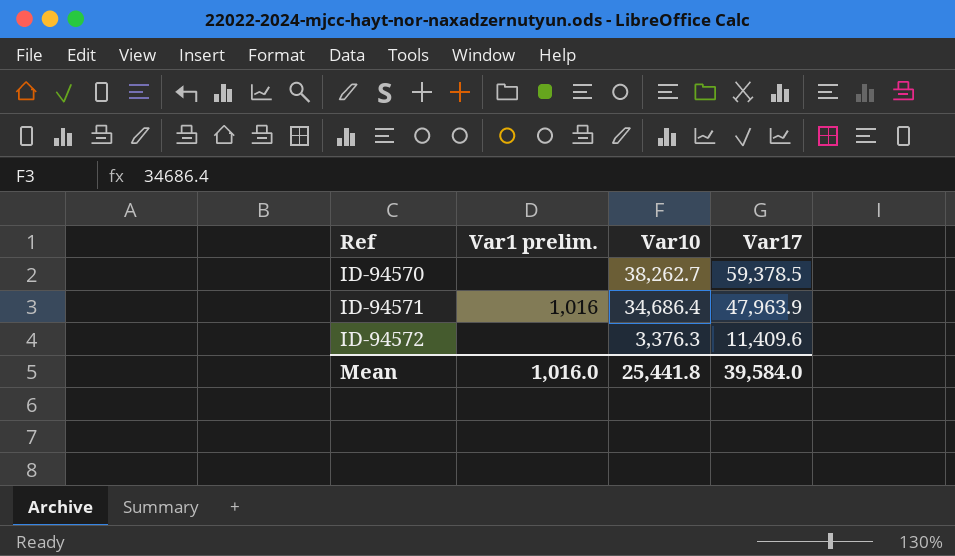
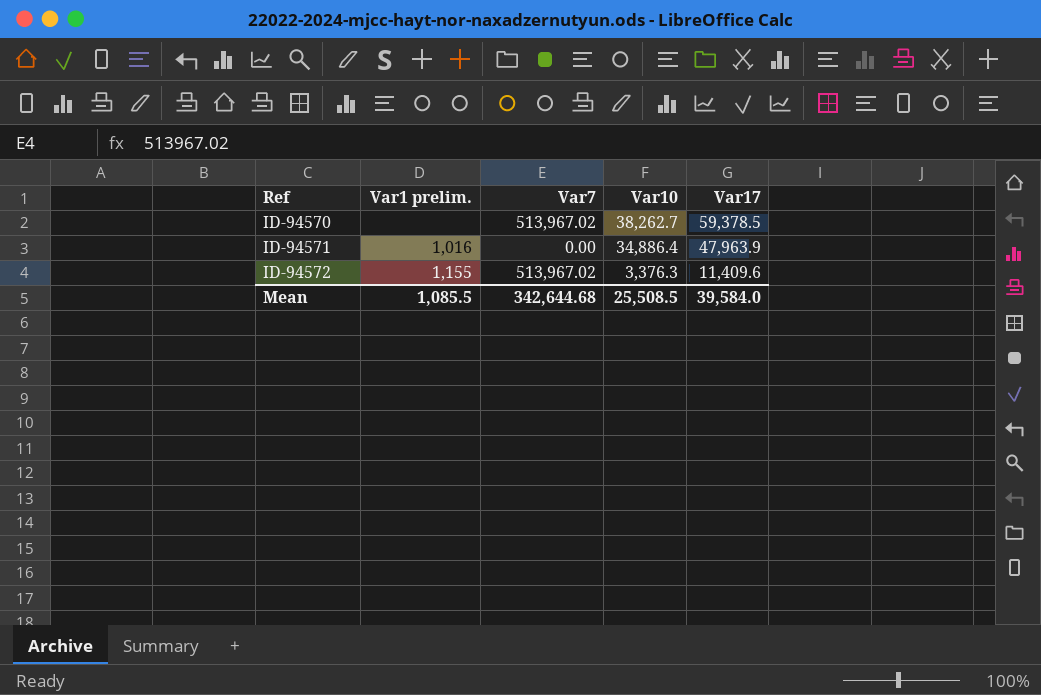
column Var7 | position: none -> 3
ID-94571 | Var10: 34,686.4 -> 34,886.4
ID-94572 | Var1 prelim.: none -> 1,155
Mean | Var1 prelim.: 1,016.0 -> 1,085.5
Mean | Var10: 25,441.8 -> 25,508.5

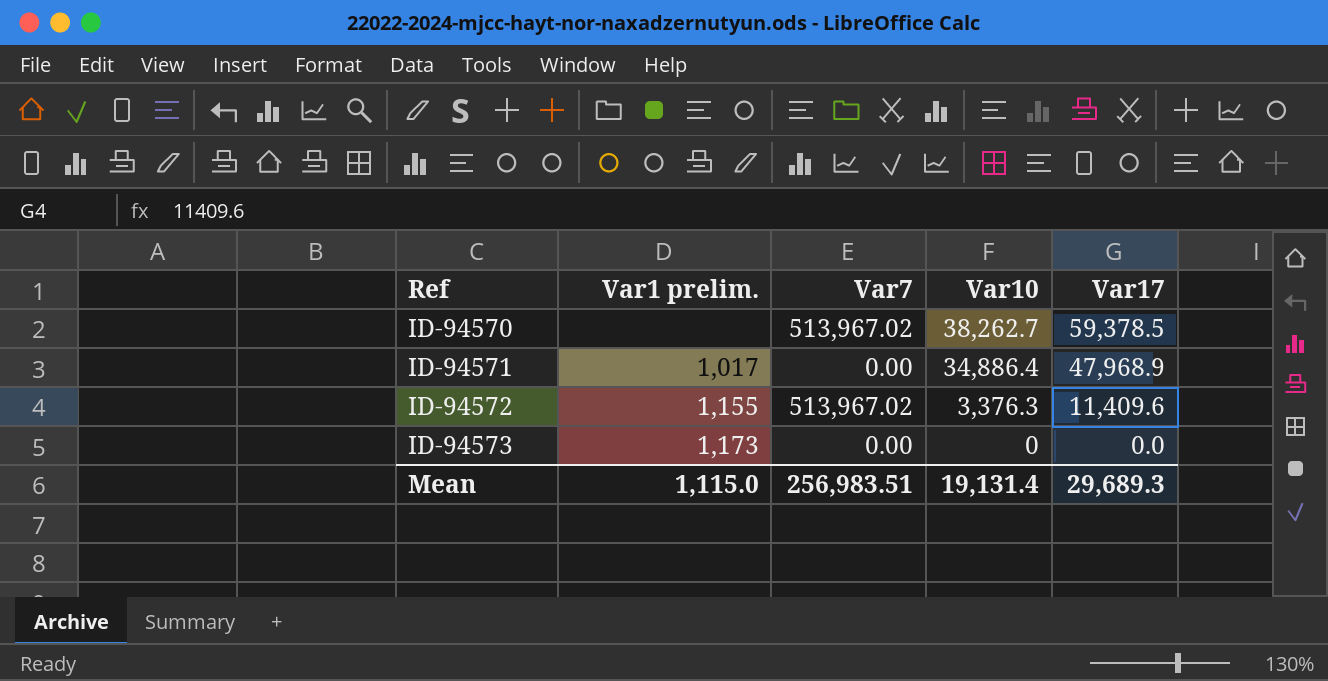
ID-94571 | Var1 prelim.: 1,016 -> 1,017
ID-94571 | Var17: 47,963.9 -> 47,968.9
row ID-94573: none -> 1,173 | 0.00 | 0 | 0.0
Mean | Var1 prelim.: 1,085.5 -> 1,115.0
Mean | Var7: 342,644.68 -> 256,983.51
Mean | Var10: 25,508.5 -> 19,131.4
Mean | Var17: 39,584.0 -> 29,689.3

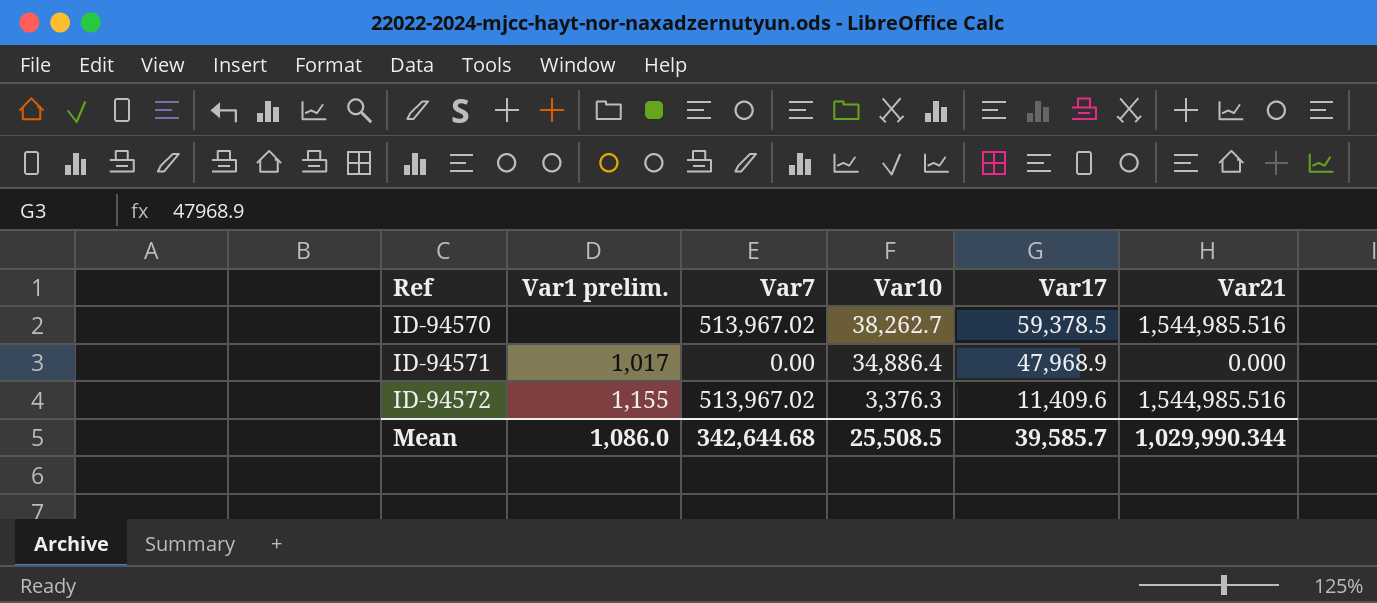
column Var21 | position: none -> 6
row ID-94573: 1,173 | 0.00 | 0 | 0.0 -> none
Mean | Var1 prelim.: 1,115.0 -> 1,086.0
Mean | Var7: 256,983.51 -> 342,644.68
Mean | Var10: 19,131.4 -> 25,508.5
Mean | Var17: 29,689.3 -> 39,585.7

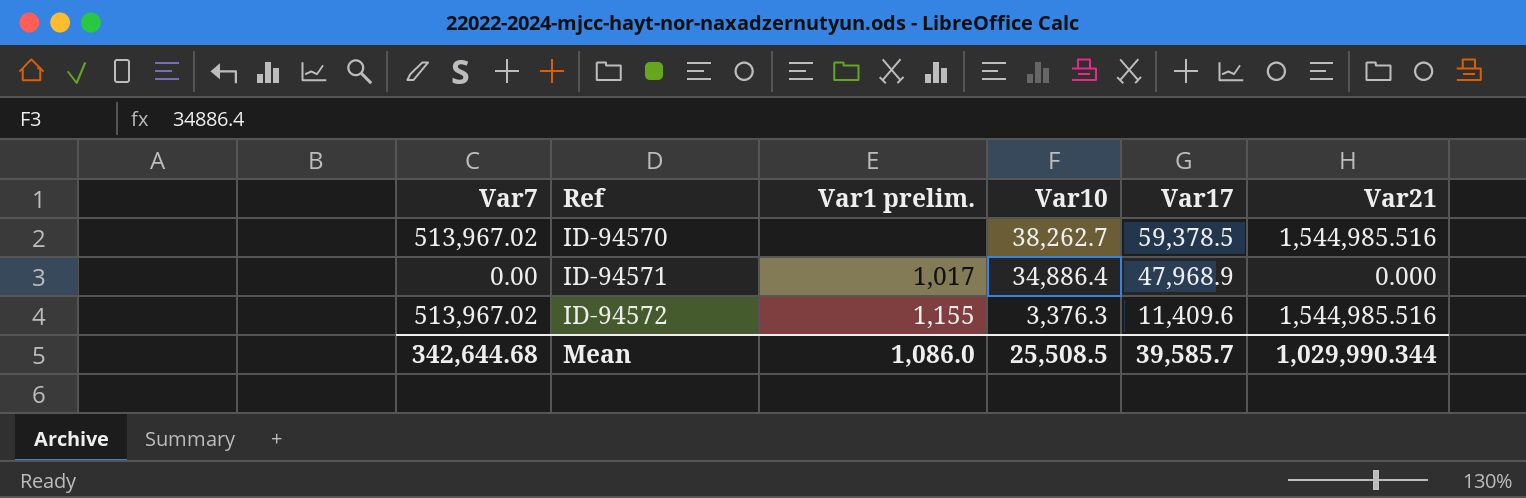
column Var7 | position: 3 -> 1

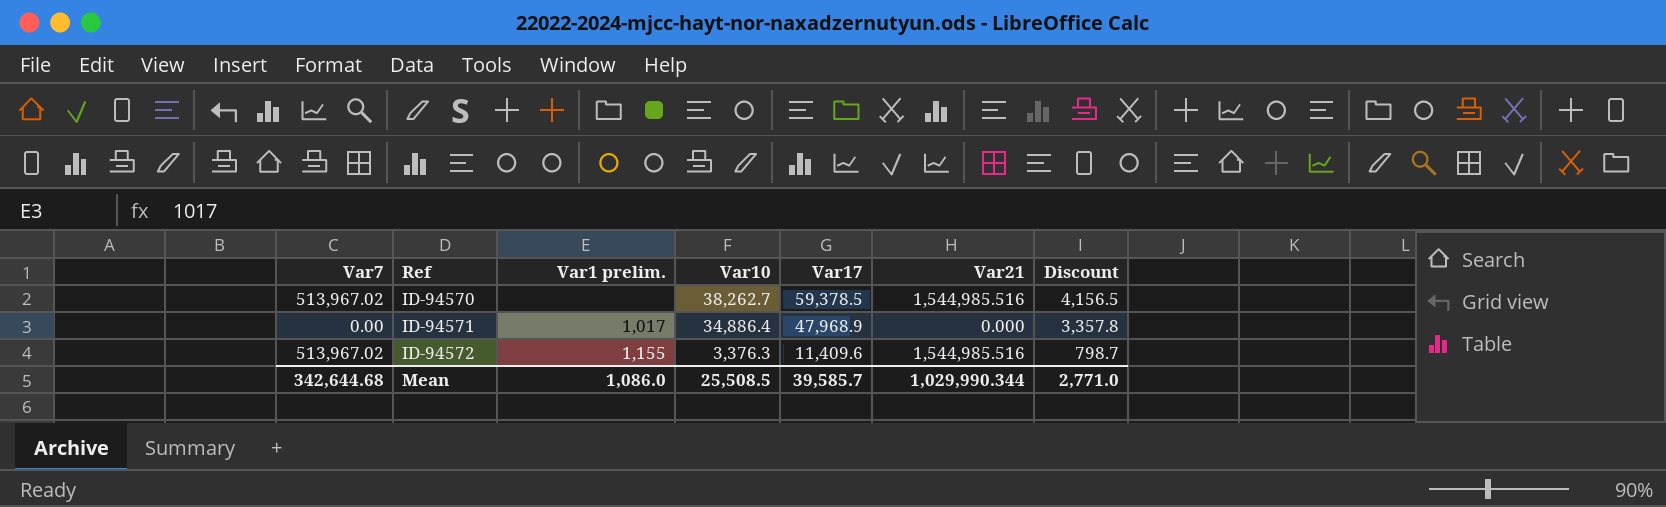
column Discount | formula: none -> [Var17] * 0.07

